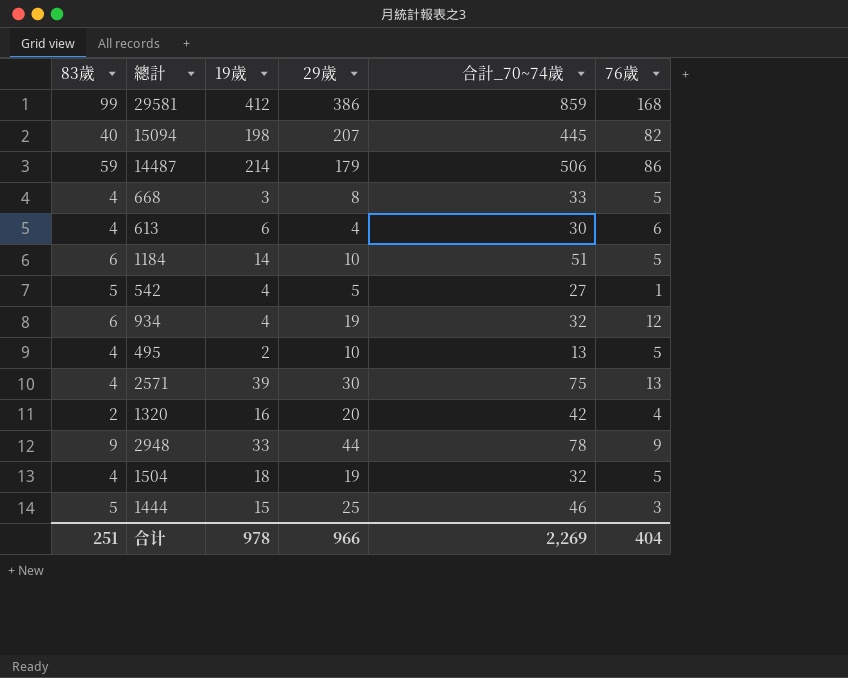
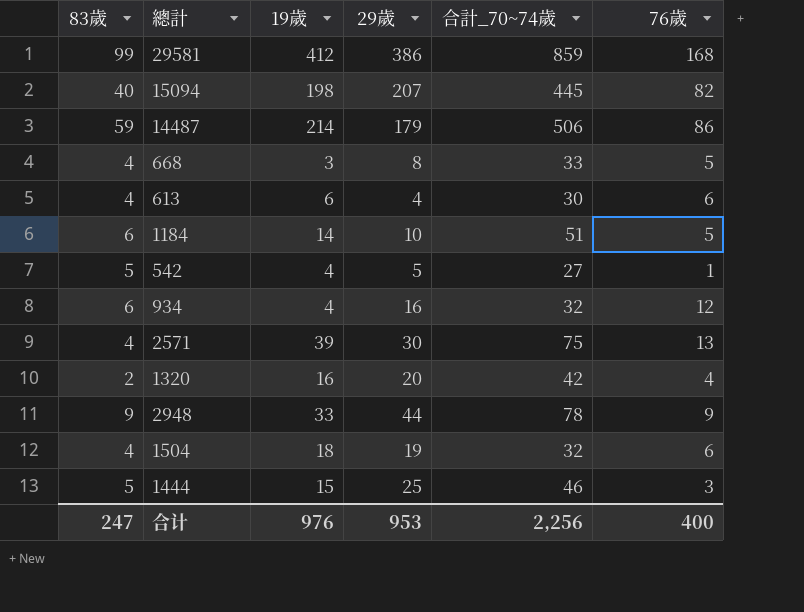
row 495: 4 | 2 | 10 | 13 | 5 -> none
934 | 29歲: 19 -> 16
1504 | 76歲: 5 -> 6
合计 | 83歲: 251 -> 247
合计 | 19歲: 978 -> 976
合计 | 29歲: 966 -> 953
合计 | 合計_70~74歲: 2,269 -> 2,256
合计 | 76歲: 404 -> 400

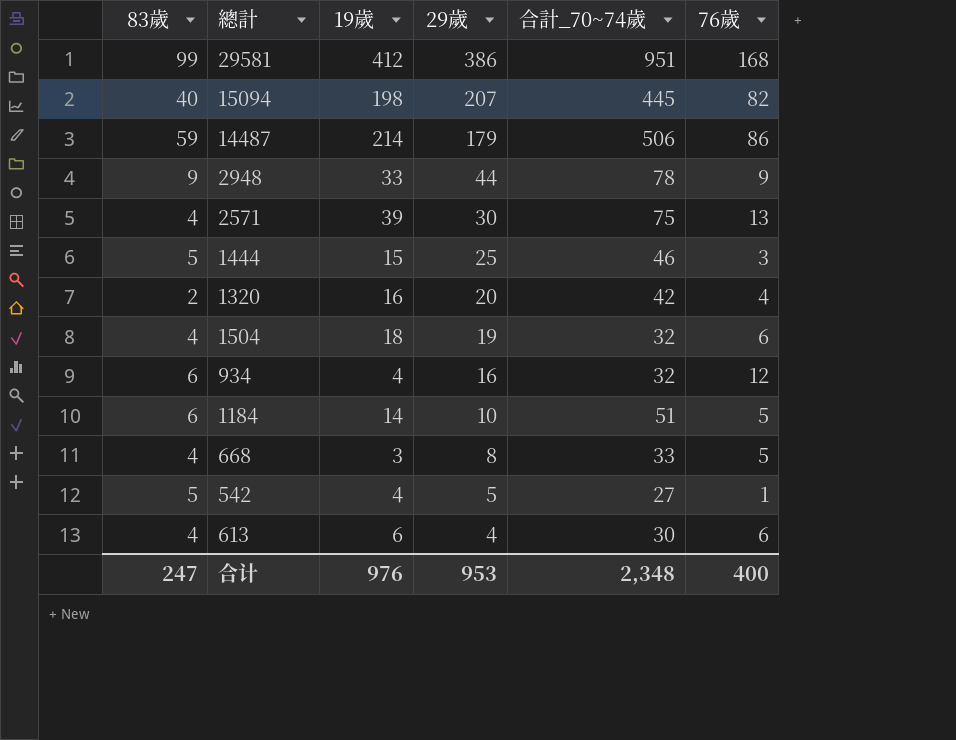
row order: none -> 29歲 descending
29581 | 合計_70~74歲: 859 -> 951
合计 | 合計_70~74歲: 2,256 -> 2,348

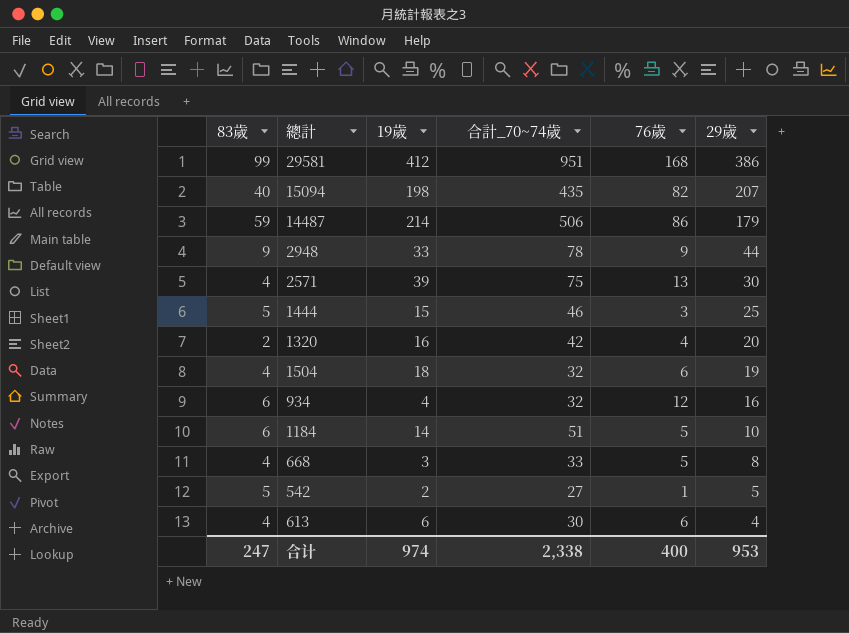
column 29歲 | position: 4 -> 6
15094 | 合計_70~74歲: 445 -> 435
542 | 19歲: 4 -> 2
合计 | 19歲: 976 -> 974
合计 | 合計_70~74歲: 2,348 -> 2,338

